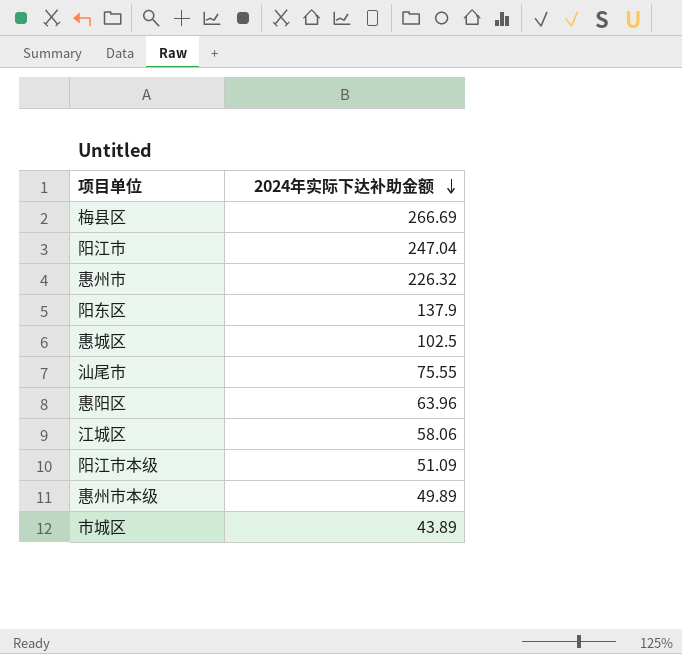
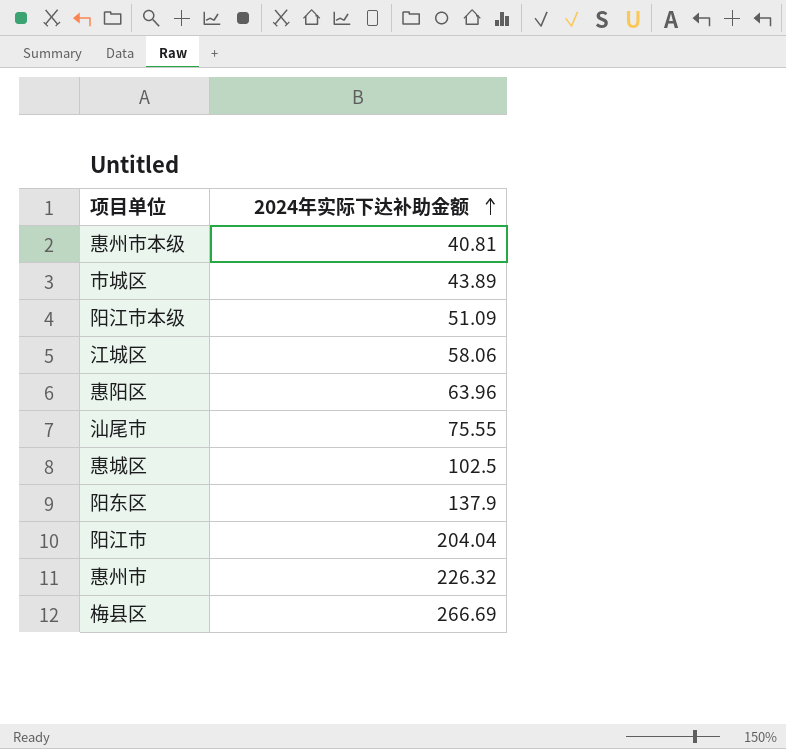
row order: 2024年实际下达补助金额 descending -> 2024年实际下达补助金额 ascending
惠州市本级 | 2024年实际下达补助金额: 49.89 -> 40.81
阳江市 | 2024年实际下达补助金额: 247.04 -> 204.04

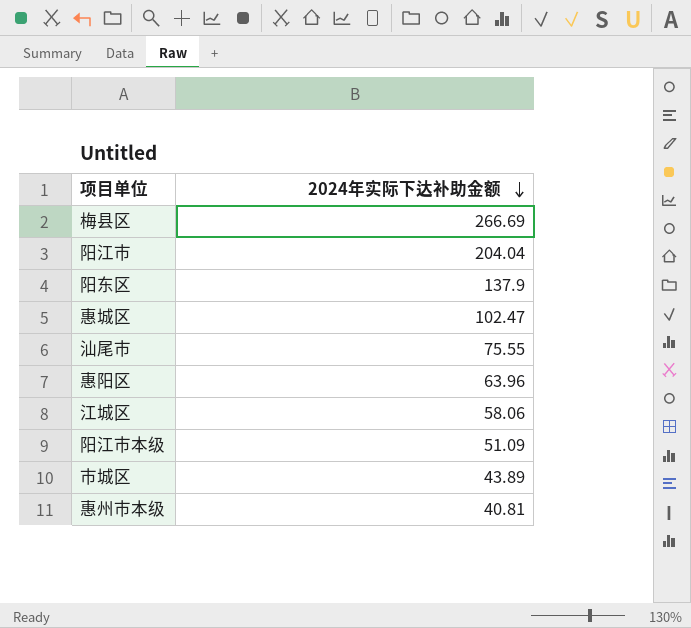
row order: 2024年实际下达补助金额 ascending -> 2024年实际下达补助金额 descending
row 惠州市: 226.32 -> none
惠城区 | 2024年实际下达补助金额: 102.5 -> 102.47

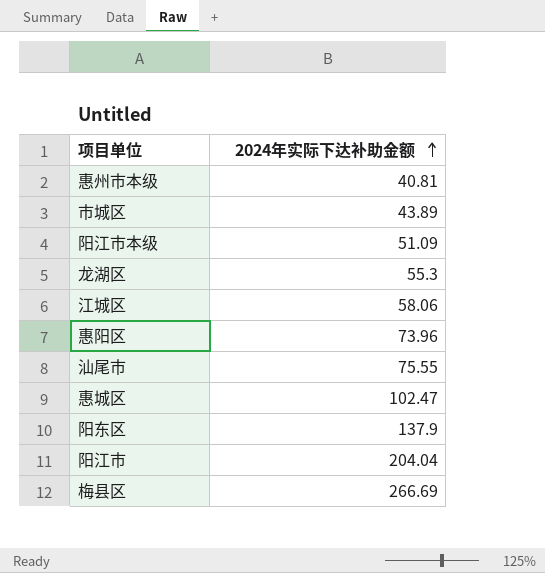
row order: 2024年实际下达补助金额 descending -> 2024年实际下达补助金额 ascending
row 龙湖区: none -> 55.3
惠阳区 | 2024年实际下达补助金额: 63.96 -> 73.96

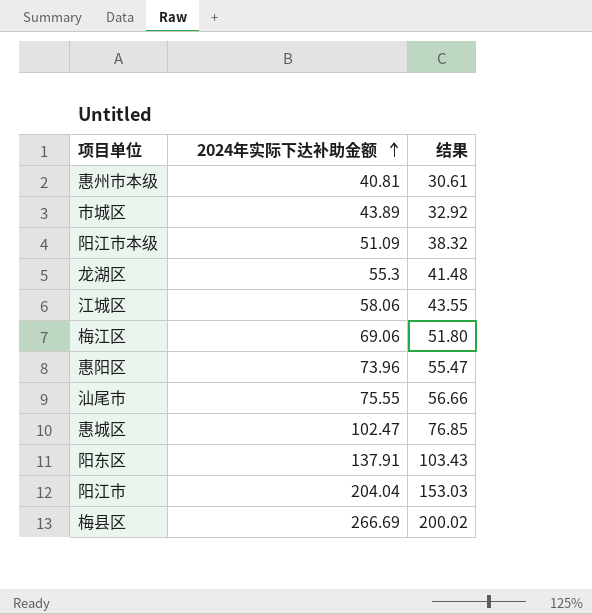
column 结果 | formula: none -> [2024年实际下达补助金额] * 0.75
row 梅江区: none -> 69.06 | 51.80
阳东区 | 2024年实际下达补助金额: 137.9 -> 137.91

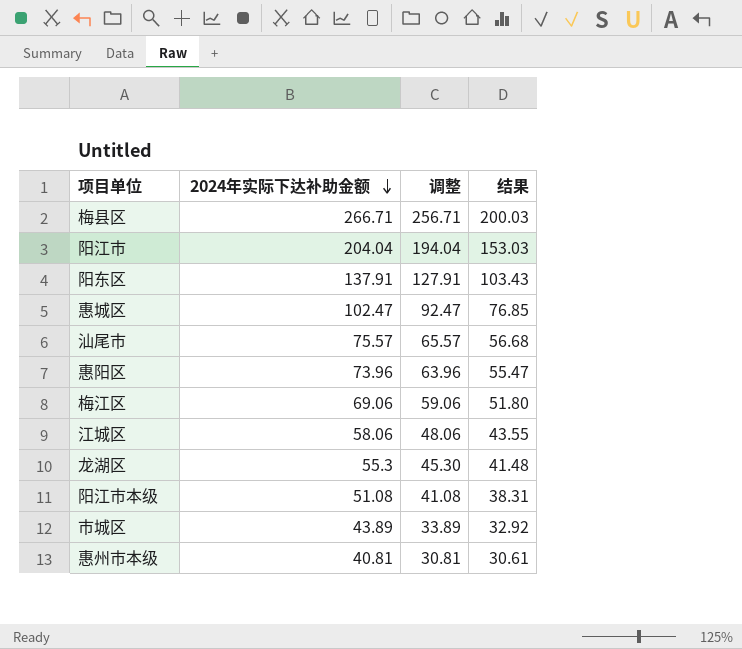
row order: 2024年实际下达补助金额 ascending -> 2024年实际下达补助金额 descending
column 调整 | formula: none -> [2024年实际下达补助金额] - 10
梅县区 | 2024年实际下达补助金额: 266.69 -> 266.71
梅县区 | 结果: 200.02 -> 200.03
汕尾市 | 2024年实际下达补助金额: 75.55 -> 75.57
汕尾市 | 结果: 56.66 -> 56.68
阳江市本级 | 2024年实际下达补助金额: 51.09 -> 51.08
阳江市本级 | 结果: 38.32 -> 38.31

